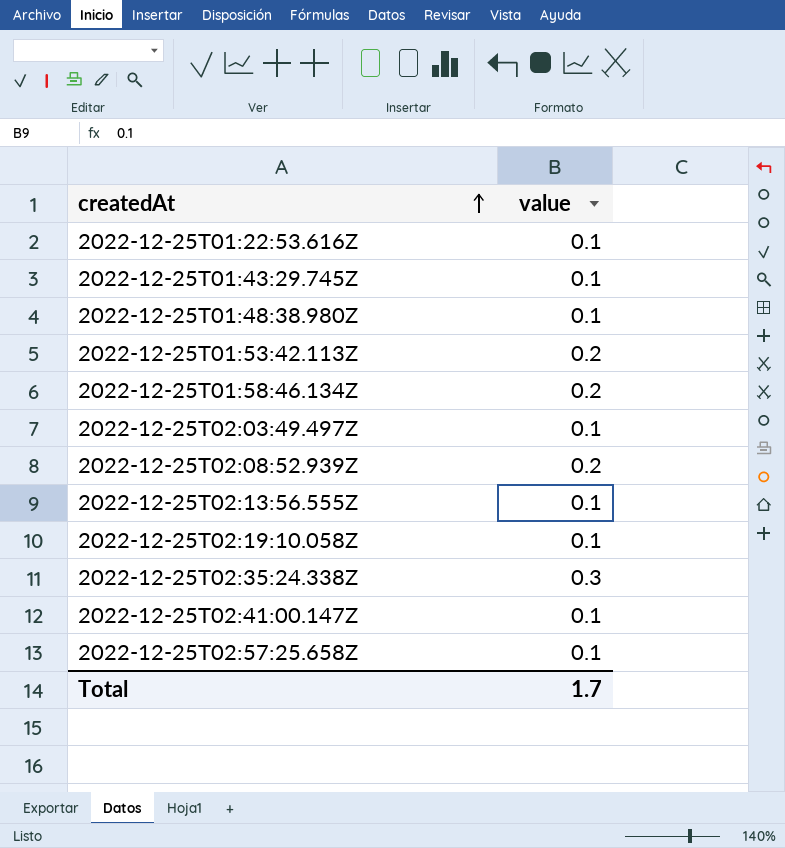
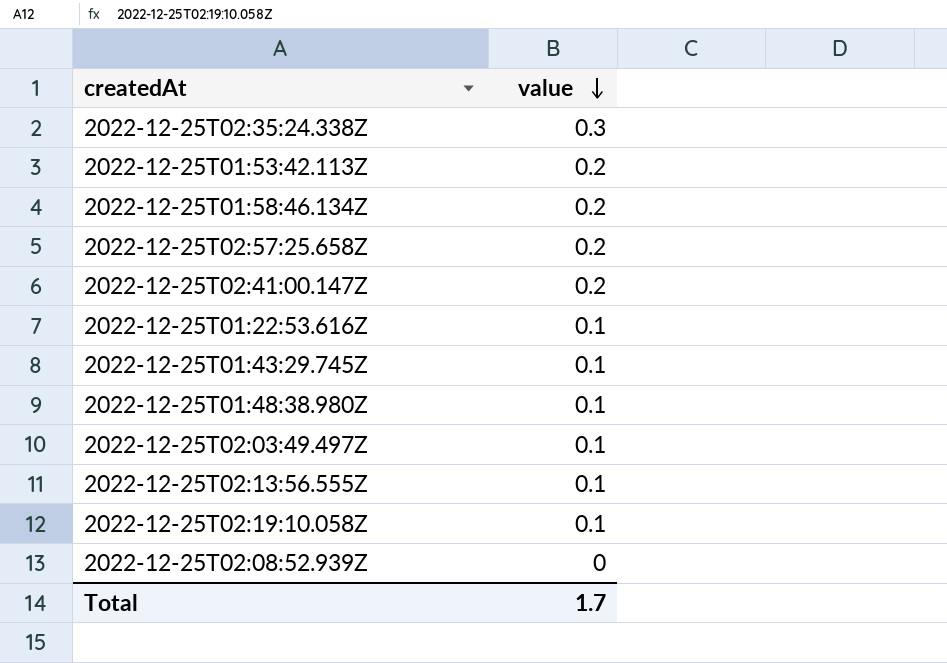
row order: createdAt ascending -> value descending
2022-12-25T02:57:25.658Z | value: 0.1 -> 0.2
2022-12-25T02:41:00.147Z | value: 0.1 -> 0.2
2022-12-25T02:08:52.939Z | value: 0.2 -> 0

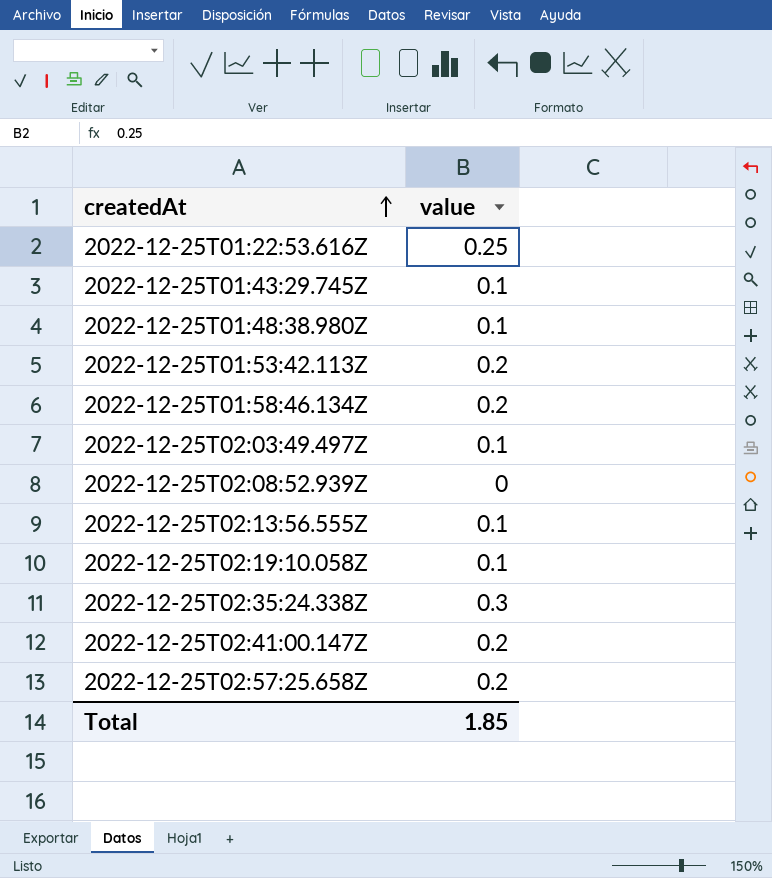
row order: value descending -> createdAt ascending
2022-12-25T01:22:53.616Z | value: 0.1 -> 0.25
Total | value: 1.7 -> 1.85

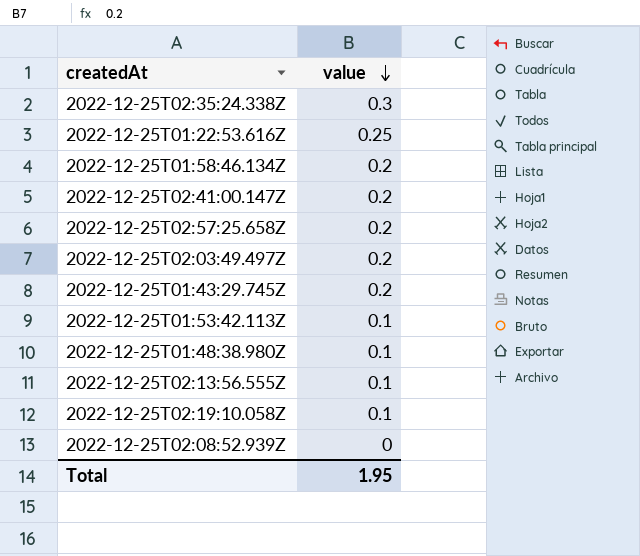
row order: createdAt ascending -> value descending
2022-12-25T02:03:49.497Z | value: 0.1 -> 0.2
2022-12-25T01:43:29.745Z | value: 0.1 -> 0.2
2022-12-25T01:53:42.113Z | value: 0.2 -> 0.1
Total | value: 1.85 -> 1.95

